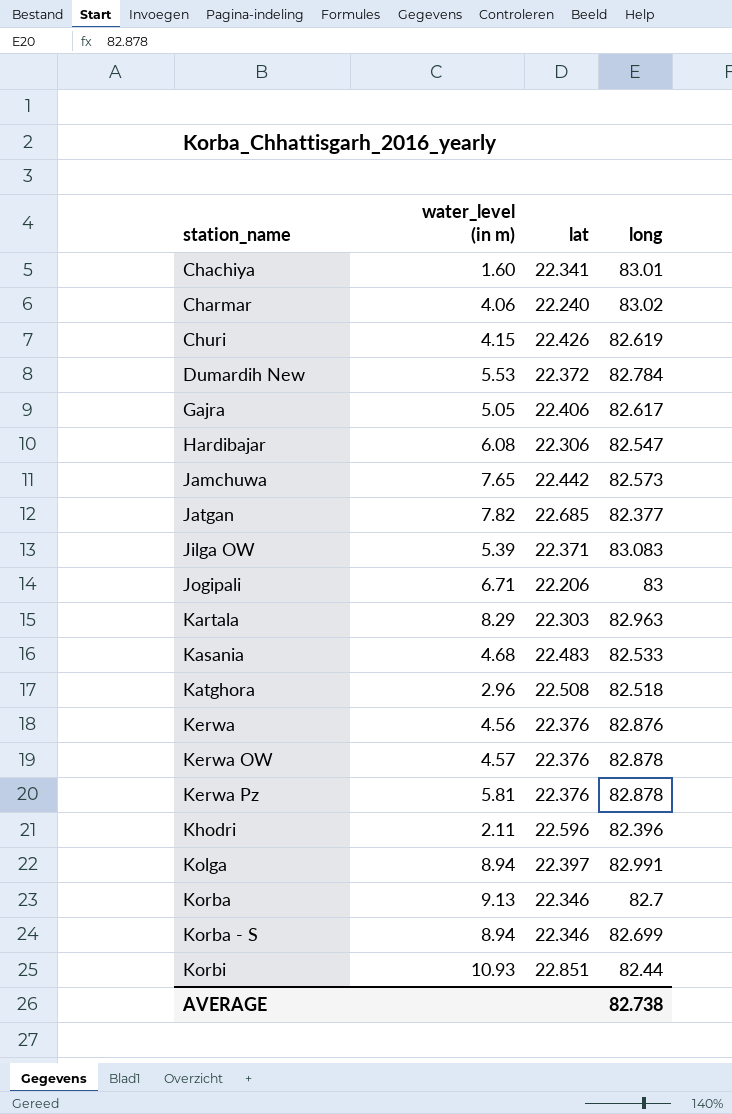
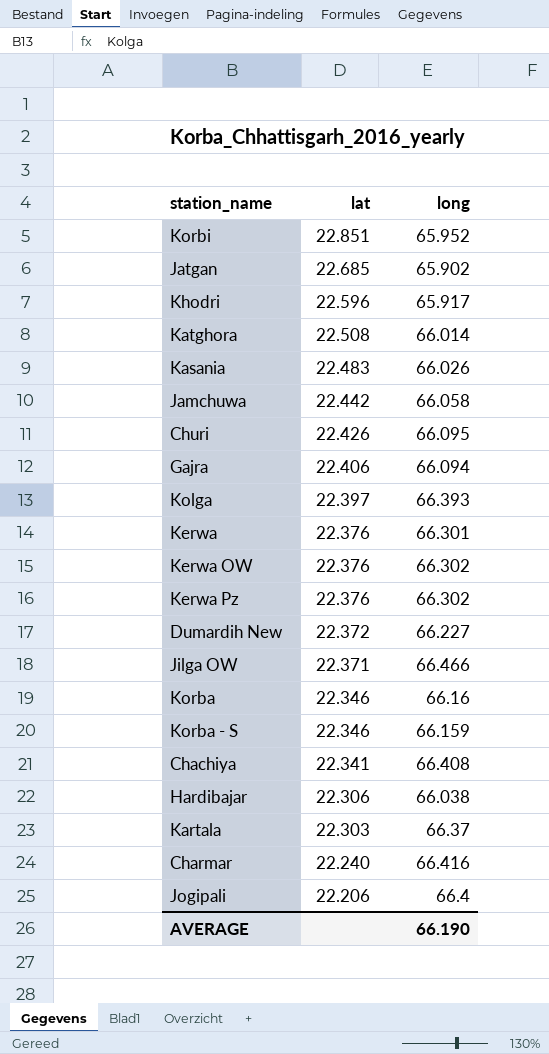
row order: station_name ascending -> lat descending
column water_level (in m) | position: 2 -> none
Korbi | long: 82.44 -> 65.952
Jatgan | long: 82.377 -> 65.902
Khodri | long: 82.396 -> 65.917
Katghora | long: 82.518 -> 66.014
Kasania | long: 82.533 -> 66.026
Jamchuwa | long: 82.573 -> 66.058
Churi | long: 82.619 -> 66.095
Gajra | long: 82.617 -> 66.094
Kolga | long: 82.991 -> 66.393
Kerwa | long: 82.876 -> 66.301
Kerwa OW | long: 82.878 -> 66.302
Kerwa Pz | long: 82.878 -> 66.302
Dumardih New | long: 82.784 -> 66.227
Jilga OW | long: 83.083 -> 66.466
Korba | long: 82.7 -> 66.16
Korba - S | long: 82.699 -> 66.159
Chachiya | long: 83.01 -> 66.408
Hardibajar | long: 82.547 -> 66.038
Kartala | long: 82.963 -> 66.37
Charmar | long: 83.02 -> 66.416
Jogipali | long: 83 -> 66.4
AVERAGE | long: 82.738 -> 66.190

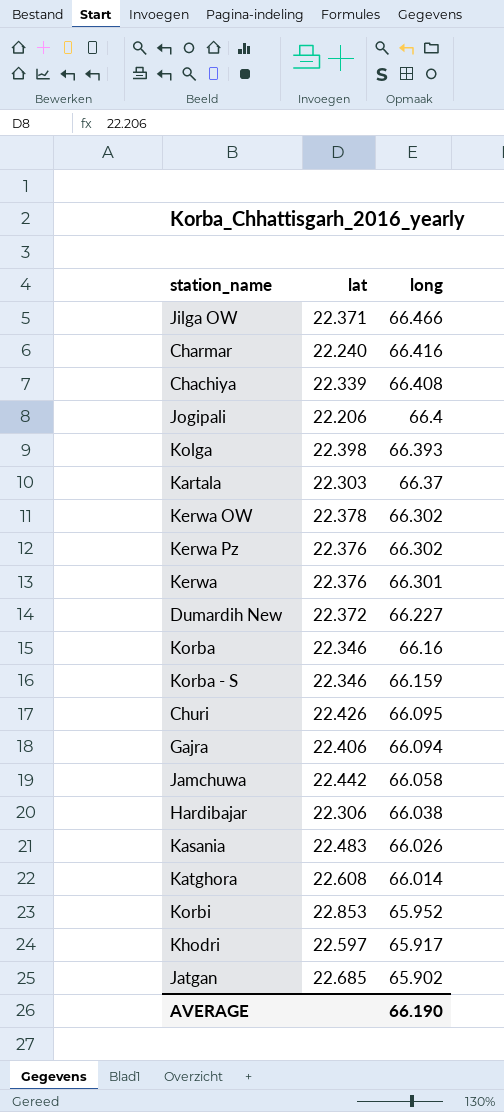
row order: lat descending -> long descending
Chachiya | lat: 22.341 -> 22.339
Kolga | lat: 22.397 -> 22.398
Kerwa OW | lat: 22.376 -> 22.378
Katghora | lat: 22.508 -> 22.608
Korbi | lat: 22.851 -> 22.853
Khodri | lat: 22.596 -> 22.597

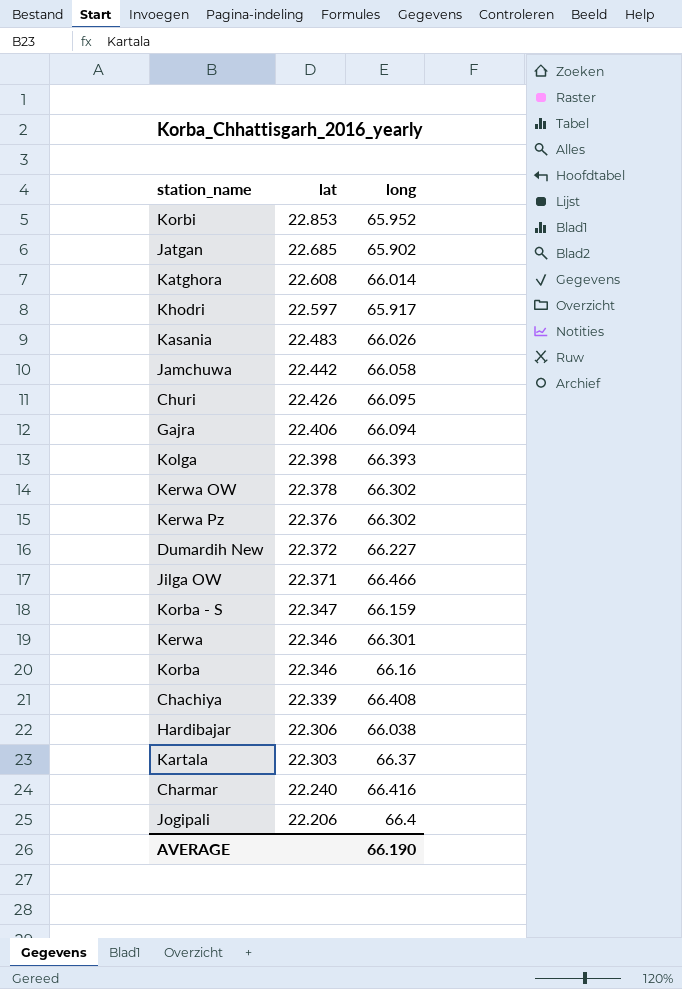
row order: long descending -> lat descending
Korba - S | lat: 22.346 -> 22.347
Kerwa | lat: 22.376 -> 22.346

